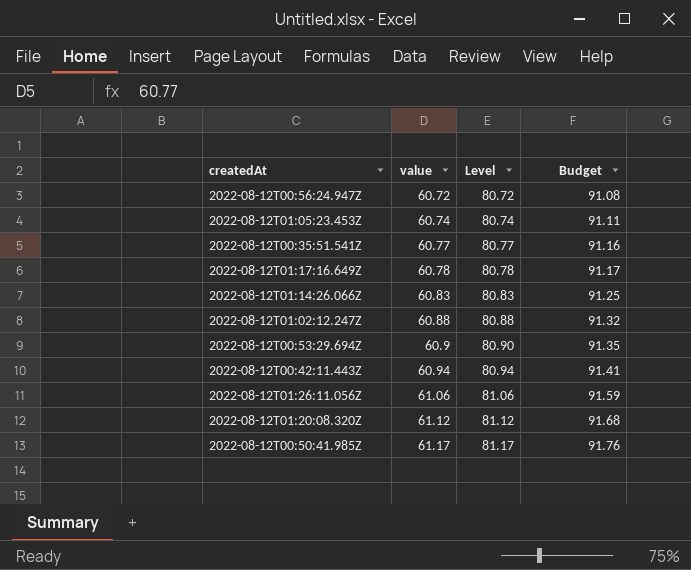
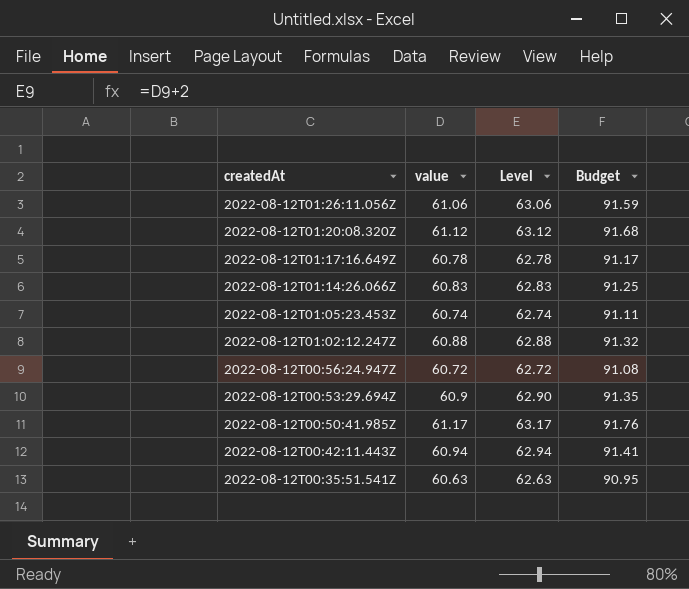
row order: value ascending -> createdAt descending
column Level | formula: [value] + 20 -> [value] + 2
2022-08-12T00:35:51.541Z | value: 60.77 -> 60.63
2022-08-12T00:35:51.541Z | Budget: 91.16 -> 90.95

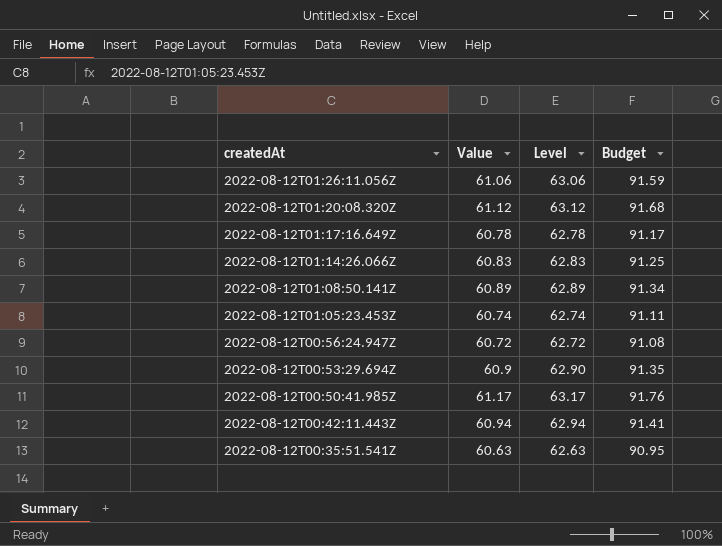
column name: value -> Value
row 2022-08-12T01:02:12.247Z: 60.88 | 62.88 | 91.32 -> none
row 2022-08-12T01:08:50.141Z: none -> 60.89 | 62.89 | 91.34

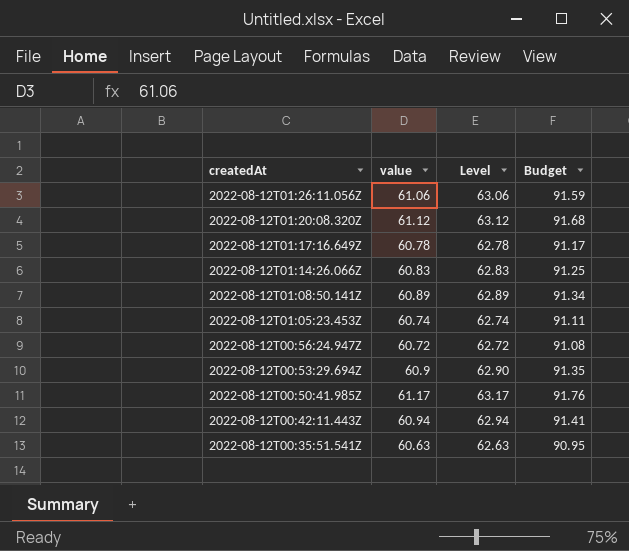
column name: Value -> value

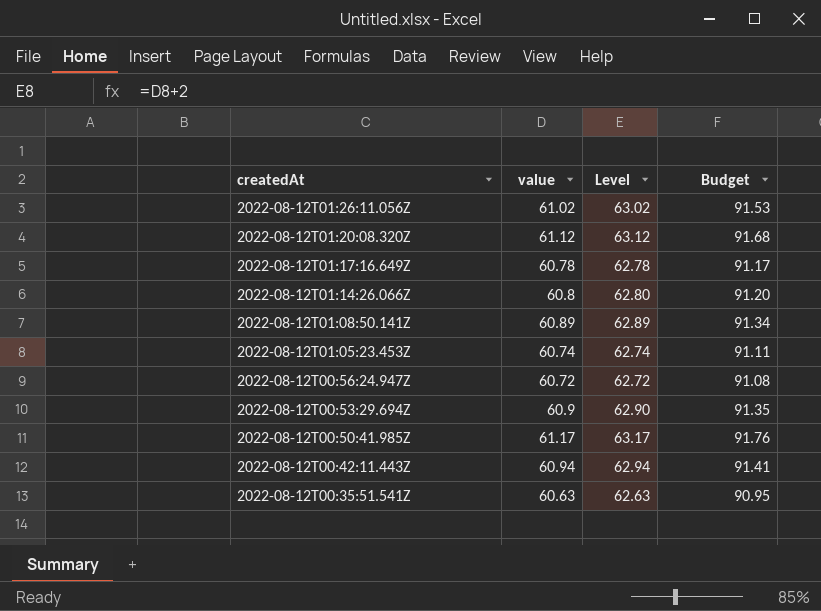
2022-08-12T01:26:11.056Z | value: 61.06 -> 61.02
2022-08-12T01:26:11.056Z | Level: 63.06 -> 63.02
2022-08-12T01:26:11.056Z | Budget: 91.59 -> 91.53
2022-08-12T01:14:26.066Z | value: 60.83 -> 60.8
2022-08-12T01:14:26.066Z | Level: 62.83 -> 62.80
2022-08-12T01:14:26.066Z | Budget: 91.25 -> 91.20

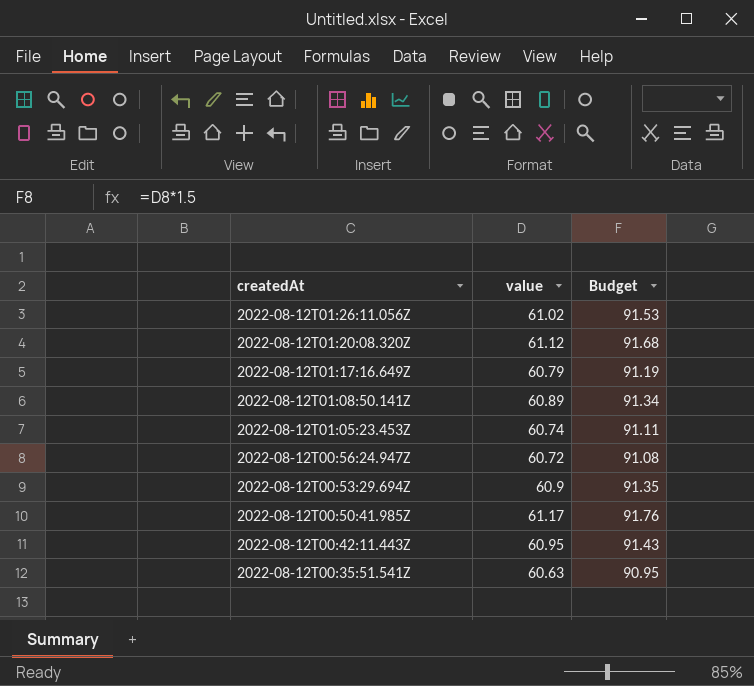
column Level | formula: [value] + 2 -> none
row 2022-08-12T01:14:26.066Z: 60.8 | 62.80 | 91.20 -> none
2022-08-12T01:17:16.649Z | value: 60.78 -> 60.79
2022-08-12T01:17:16.649Z | Budget: 91.17 -> 91.19
2022-08-12T00:42:11.443Z | value: 60.94 -> 60.95
2022-08-12T00:42:11.443Z | Budget: 91.41 -> 91.43

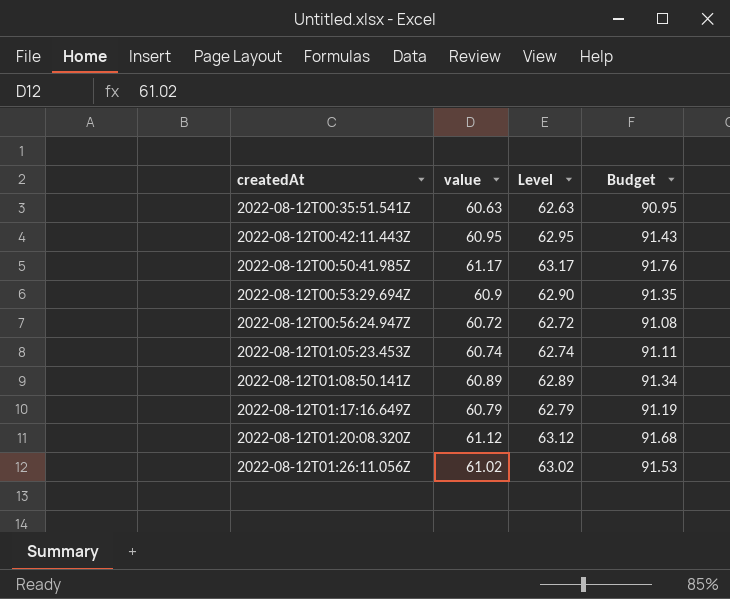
row order: createdAt descending -> createdAt ascending
column Level | formula: none -> [value] + 2

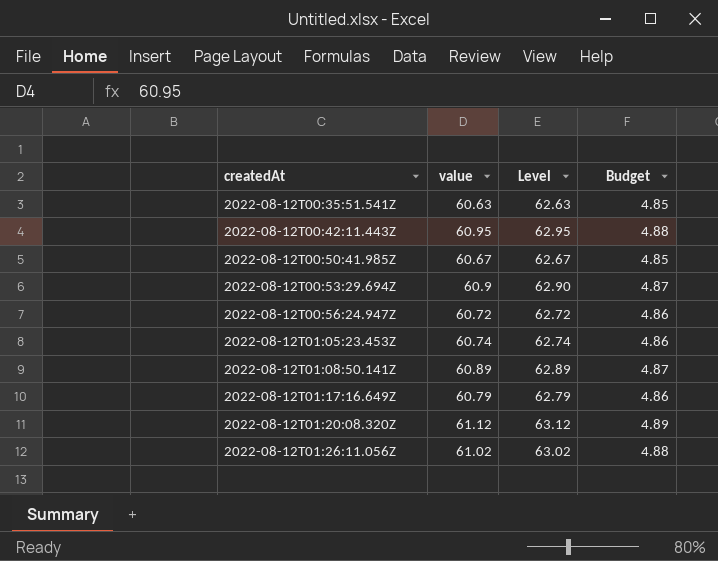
column Budget | formula: [value] * 1.5 -> [value] * 0.08
2022-08-12T00:50:41.985Z | value: 61.17 -> 60.67
2022-08-12T00:50:41.985Z | Level: 63.17 -> 62.67

